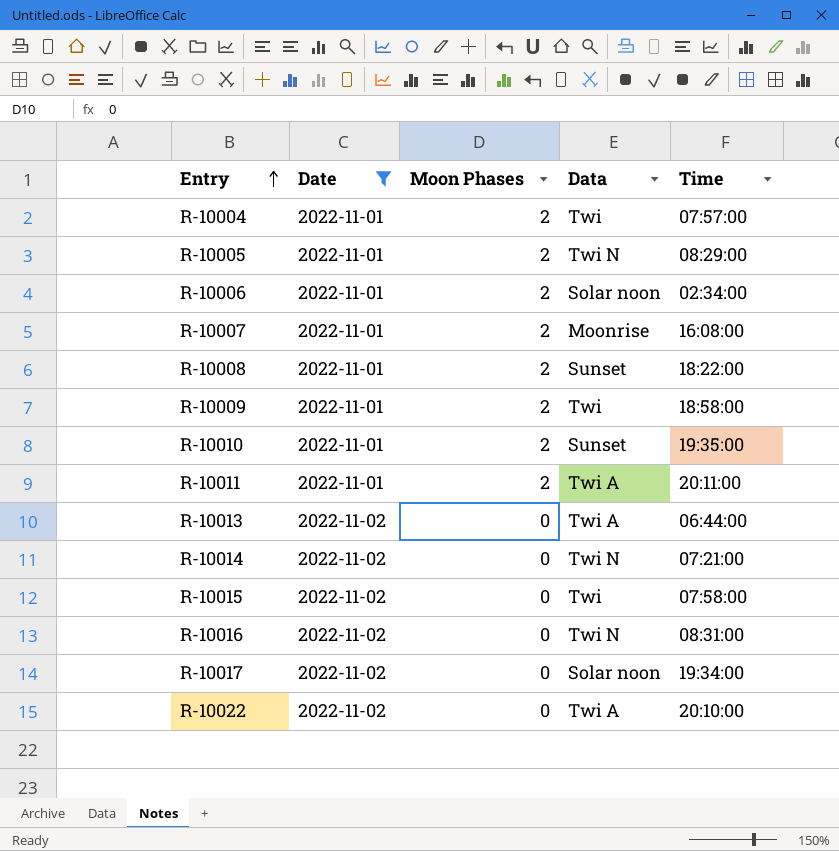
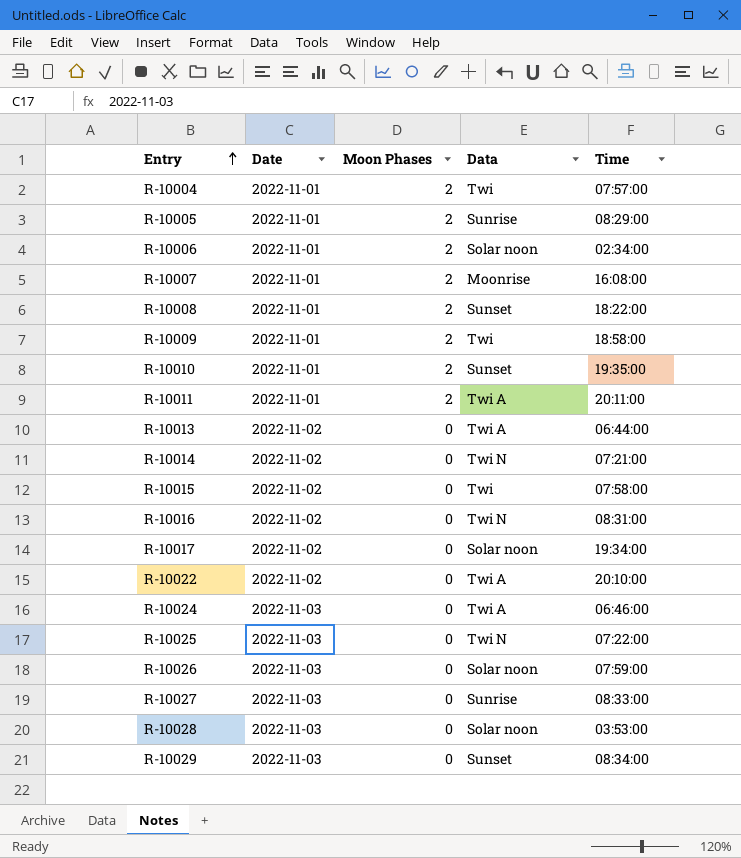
filter: Date != 2022-11-03 -> none
R-10005 | Data: Twi N -> Sunrise

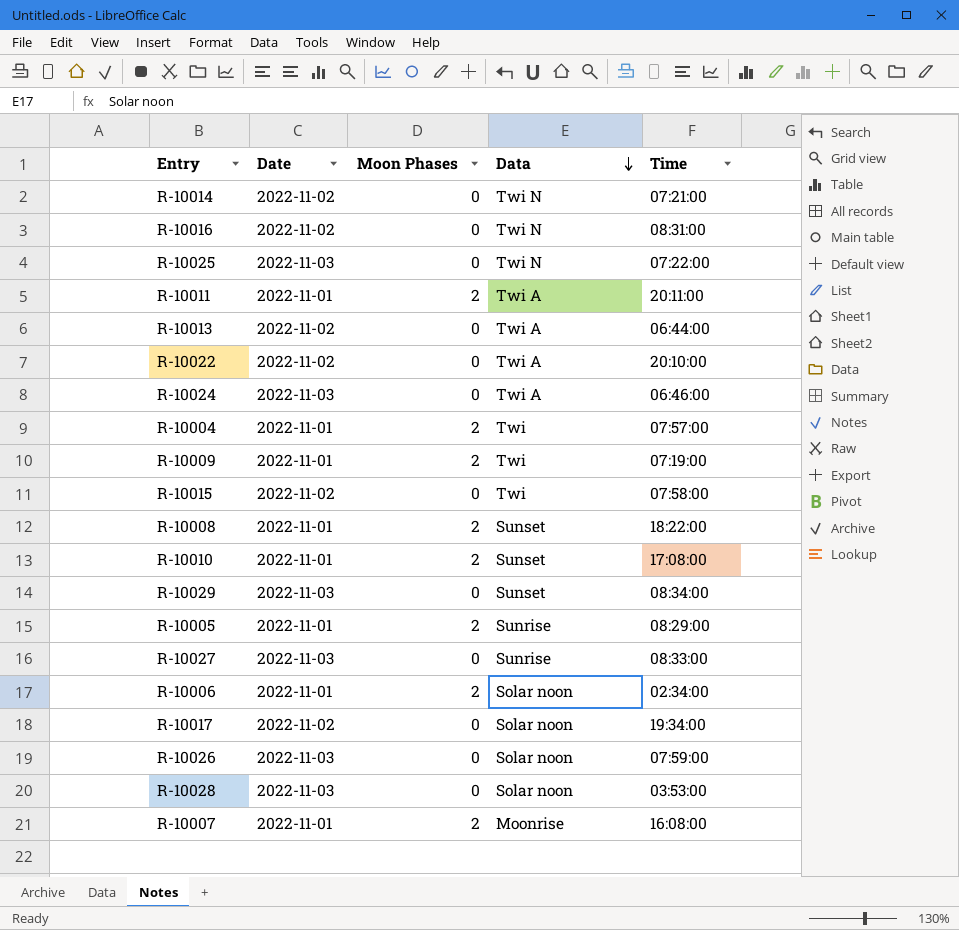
row order: Entry ascending -> Data descending
R-10009 | Time: 18:58:00 -> 07:19:00
R-10010 | Time: 19:35:00 -> 17:08:00

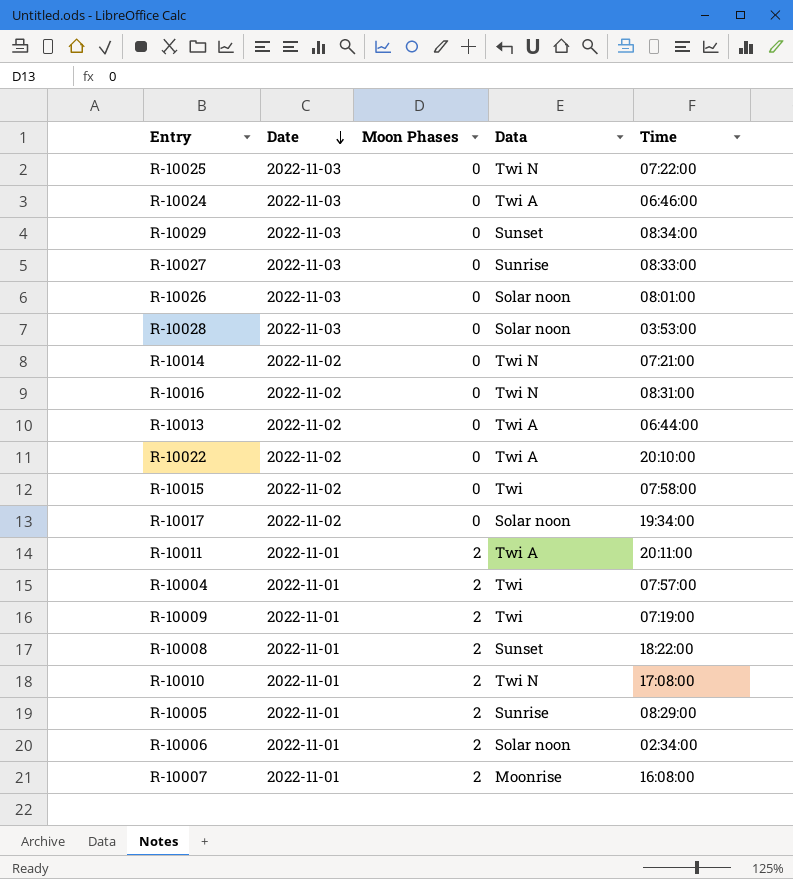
row order: Data descending -> Date descending
R-10026 | Time: 07:59:00 -> 08:01:00
R-10010 | Data: Sunset -> Twi N

